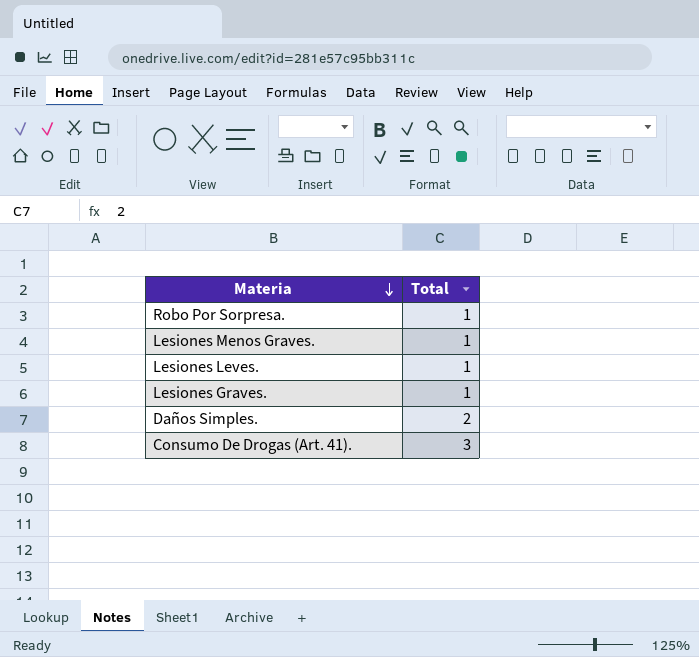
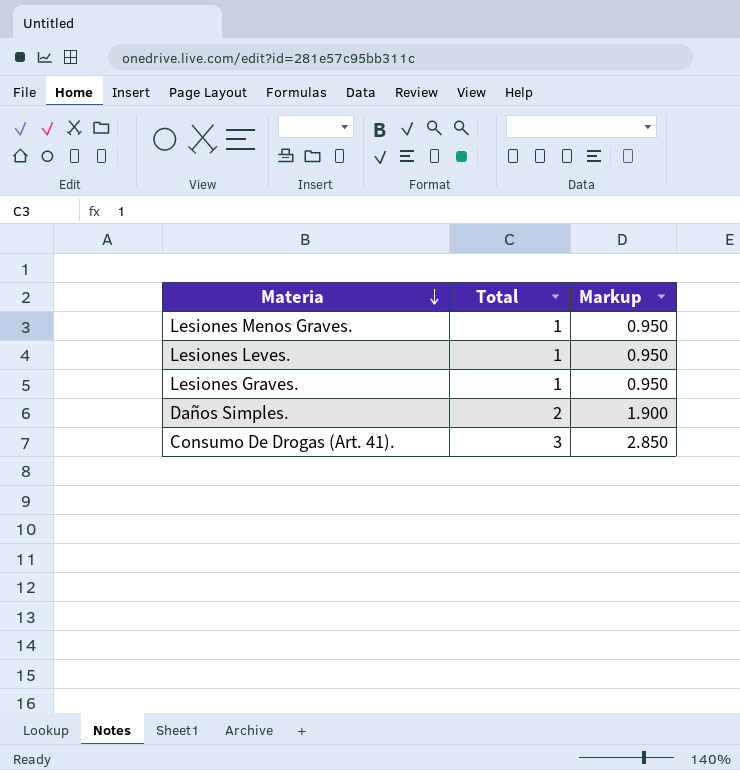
column Markup | formula: none -> [Total] * 0.95
row Robo Por Sorpresa.: 1 -> none

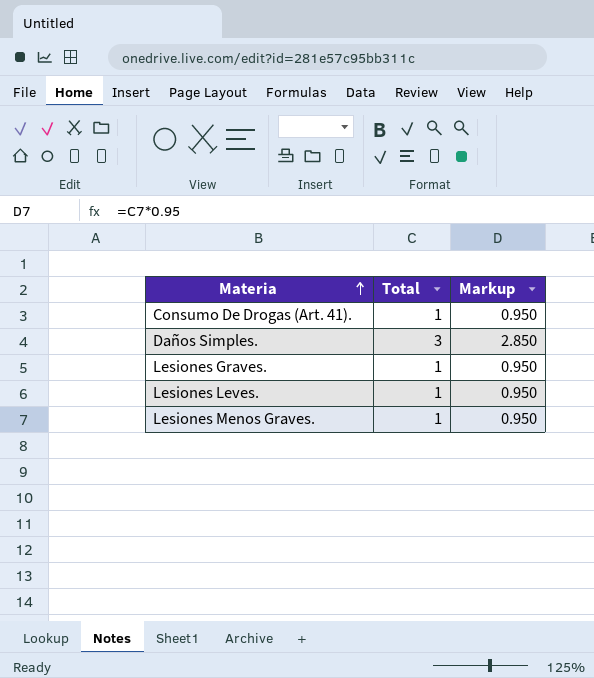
row order: Materia descending -> Materia ascending
Consumo De Drogas (Art. 41). | Total: 3 -> 1
Consumo De Drogas (Art. 41). | Markup: 2.850 -> 0.950
Daños Simples. | Total: 2 -> 3
Daños Simples. | Markup: 1.900 -> 2.850

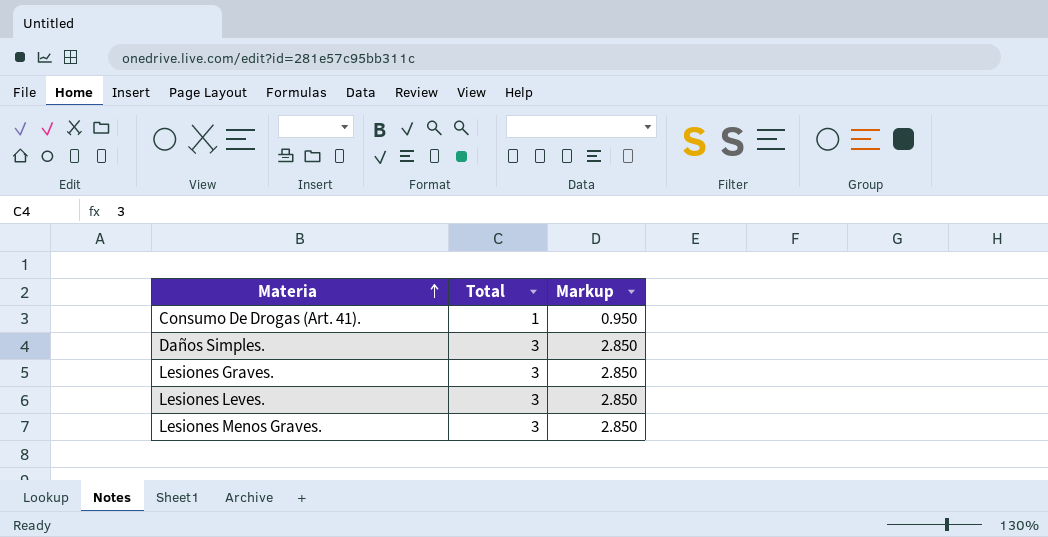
Lesiones Graves. | Total: 1 -> 3
Lesiones Graves. | Markup: 0.950 -> 2.850
Lesiones Leves. | Total: 1 -> 3
Lesiones Leves. | Markup: 0.950 -> 2.850
Lesiones Menos Graves. | Total: 1 -> 3
Lesiones Menos Graves. | Markup: 0.950 -> 2.850

